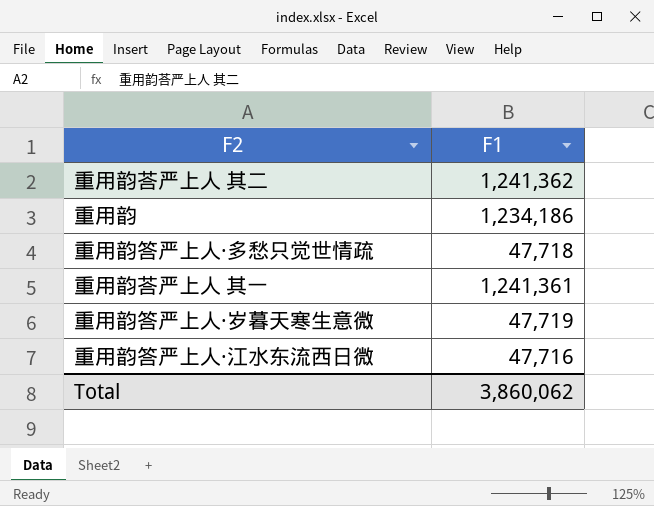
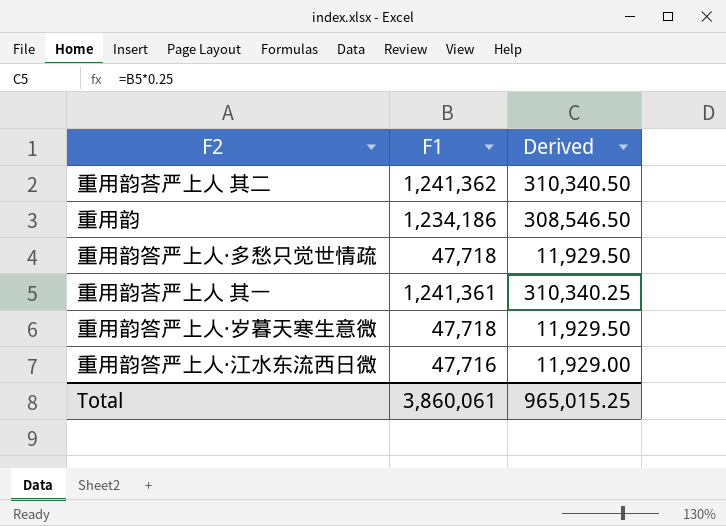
column Derived | formula: none -> [F1] * 0.25
重用韵答严上人·岁暮天寒生意微 | F1: 47,719 -> 47,718
Total | F1: 3,860,062 -> 3,860,061

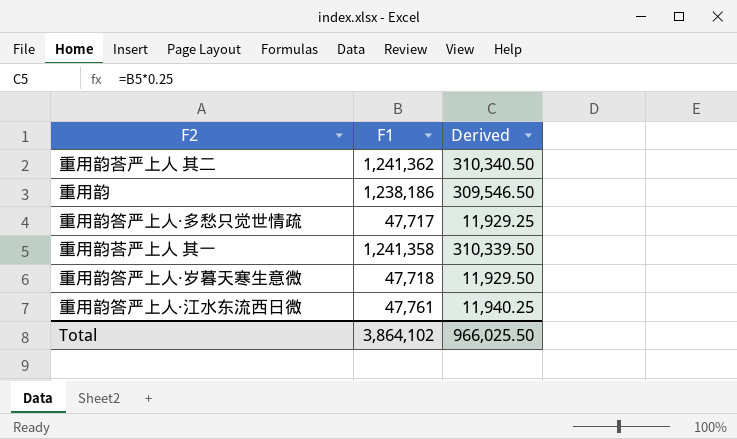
重用韵 | F1: 1,234,186 -> 1,238,186
重用韵 | Derived: 308,546.50 -> 309,546.50
重用韵答严上人·多愁只觉世情疏 | F1: 47,718 -> 47,717
重用韵答严上人·多愁只觉世情疏 | Derived: 11,929.50 -> 11,929.25
重用韵荅严上人 其一 | F1: 1,241,361 -> 1,241,358
重用韵荅严上人 其一 | Derived: 310,340.25 -> 310,339.50
重用韵答严上人·江水东流西日微 | F1: 47,716 -> 47,761
重用韵答严上人·江水东流西日微 | Derived: 11,929.00 -> 11,940.25
Total | F1: 3,860,061 -> 3,864,102
Total | Derived: 965,015.25 -> 966,025.50

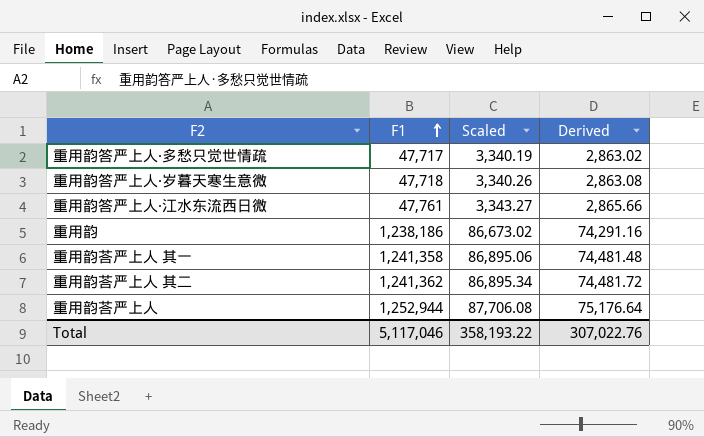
row order: none -> F1 ascending
column Scaled | formula: none -> [F1] * 0.07
column Derived | formula: [F1] * 0.25 -> [F1] * 0.06
row 重用韵荅严上人: none -> 1,252,944 | 87,706.08 | 75,176.64
Total | F1: 3,864,102 -> 5,117,046
Total | Derived: 966,025.50 -> 307,022.76

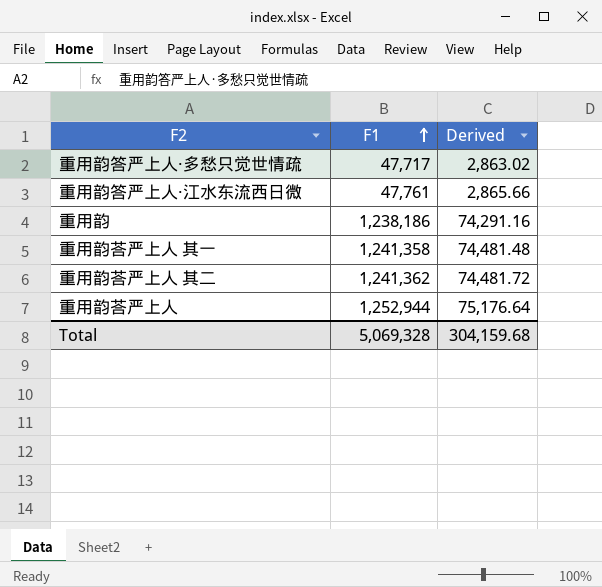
column Scaled | formula: [F1] * 0.07 -> none
row 重用韵答严上人·岁暮天寒生意微: 47,718 | 3,340.26 | 2,863.08 -> none
Total | F1: 5,117,046 -> 5,069,328
Total | Derived: 307,022.76 -> 304,159.68

